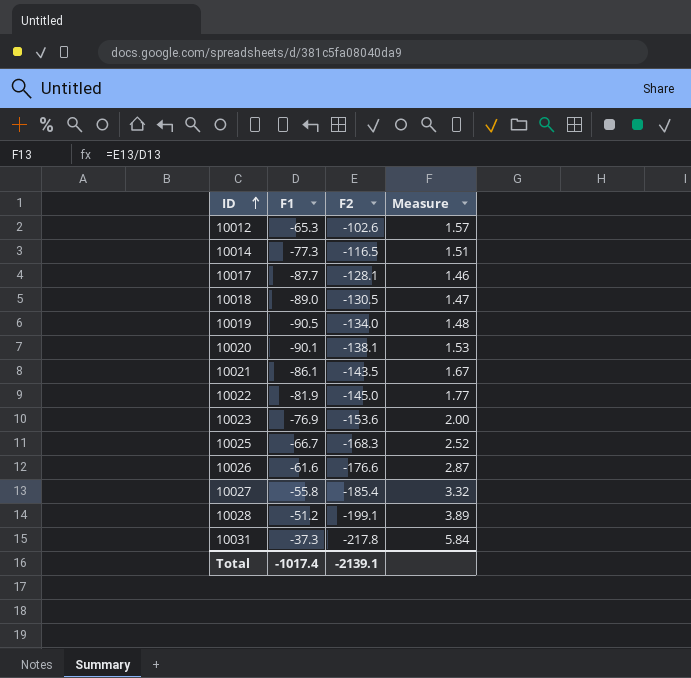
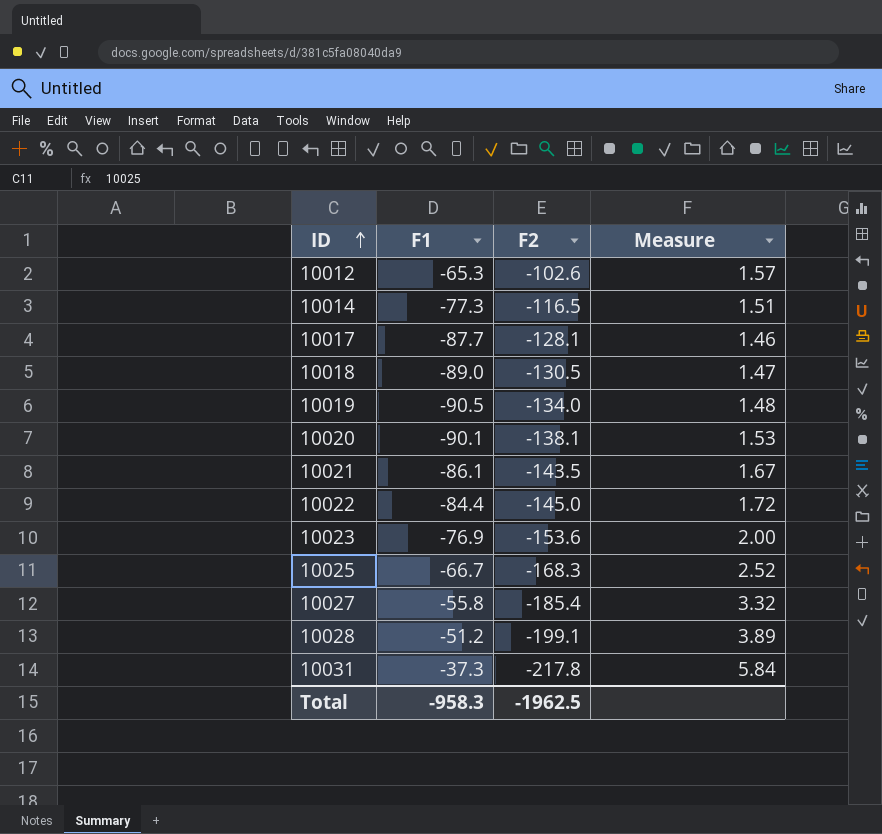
row 10026: -61.6 | -176.6 | 2.87 -> none
10022 | F1: -81.9 -> -84.4
10022 | Measure: 1.77 -> 1.72
Total | F1: -1017.4 -> -958.3
Total | F2: -2139.1 -> -1962.5

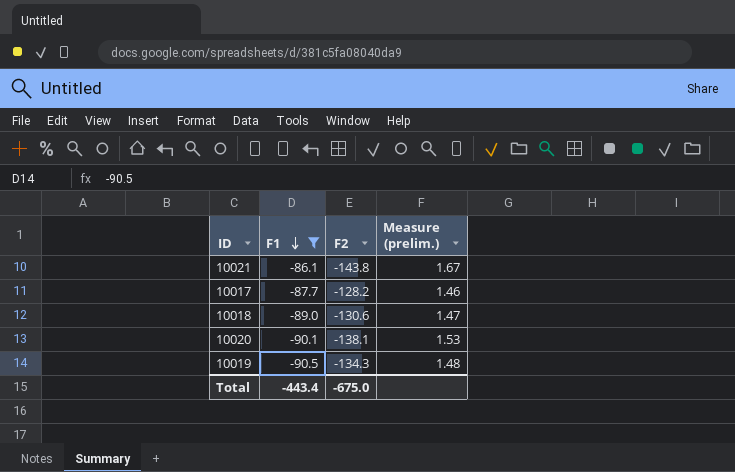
filter: none -> F1 <= -86.1
row order: ID ascending -> F1 descending
column name: Measure -> Measure (prelim.)
10021 | F2: -143.5 -> -143.8
10017 | F2: -128.1 -> -128.2
10018 | F2: -130.5 -> -130.6
10019 | F2: -134.0 -> -134.3
Total | F1: -958.3 -> -443.4
Total | F2: -1962.5 -> -675.0

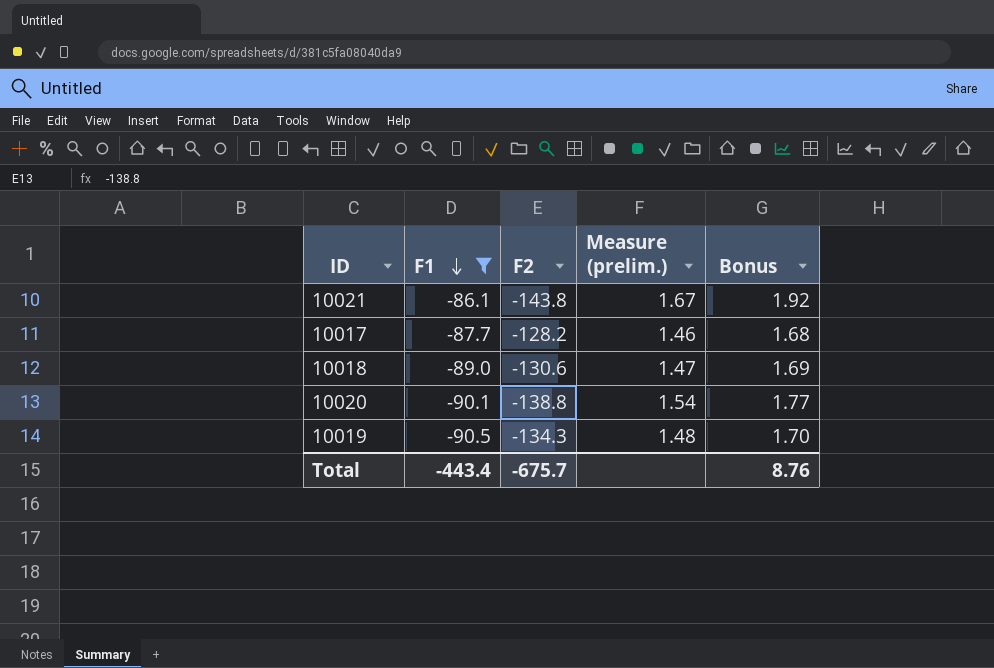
column Bonus | formula: none -> [Measure (prelim.)] * 1.15
10020 | F2: -138.1 -> -138.8
10020 | Measure (prelim.): 1.53 -> 1.54
Total | F2: -675.0 -> -675.7

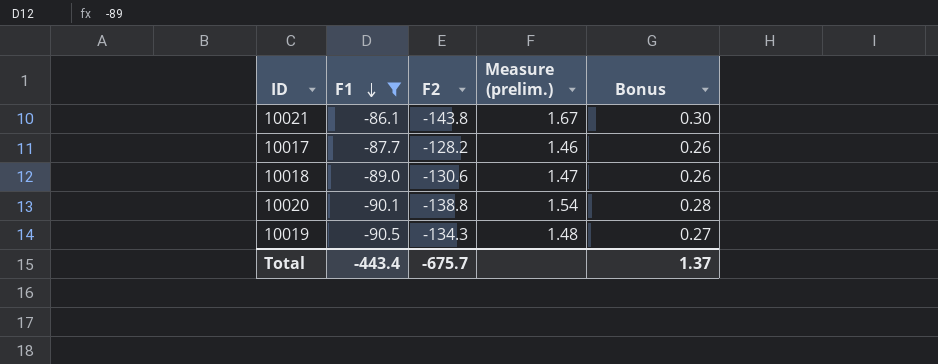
column Bonus | formula: [Measure (prelim.)] * 1.15 -> [Measure (prelim.)] * 0.18
Total | Bonus: 8.76 -> 1.37

